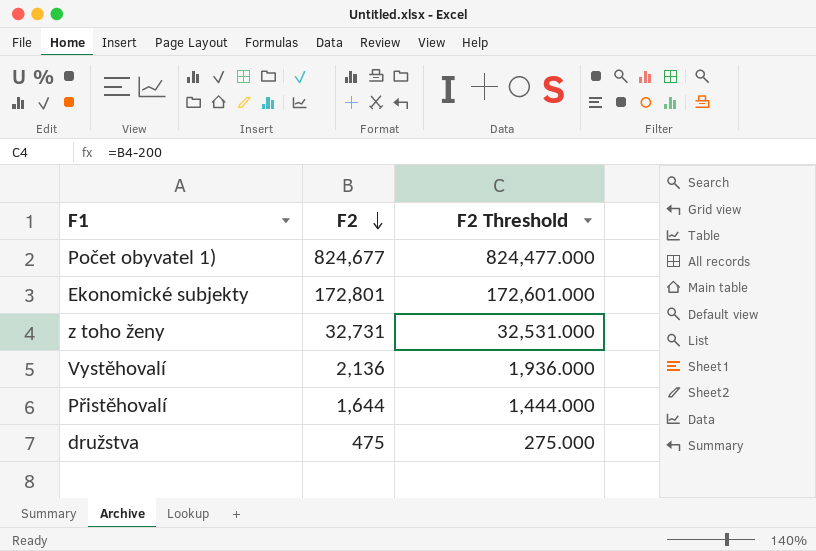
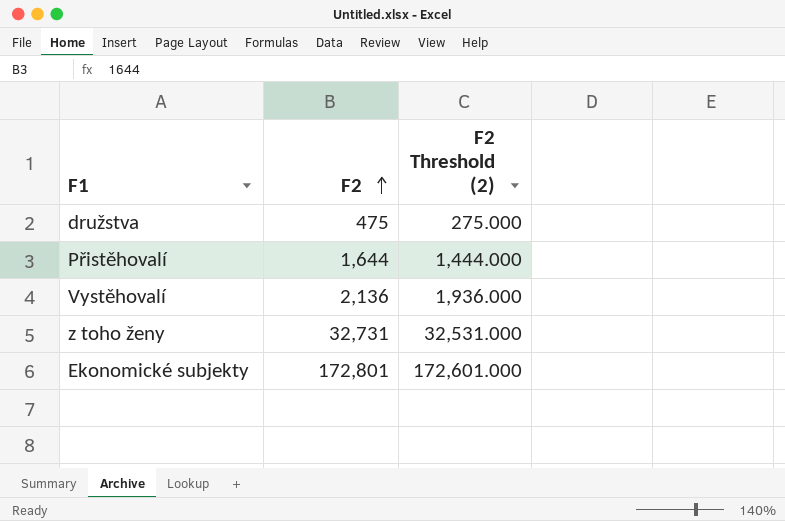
row order: F2 descending -> F2 ascending
column name: F2 Threshold -> F2 Threshold (2)
row Počet obyvatel 1): 824,677 | 824,477.000 -> none

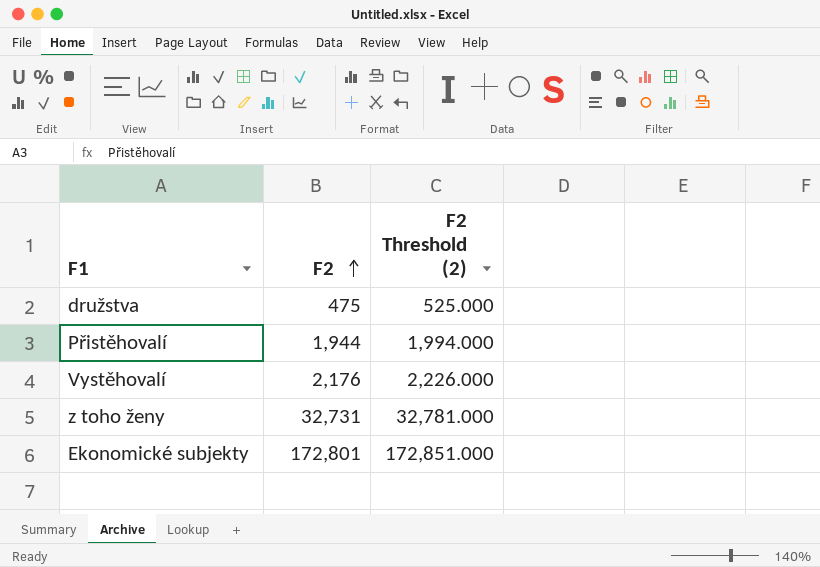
column F2 Threshold (2) | formula: [F2] - 200 -> [F2] + 50
Přistěhovalí | F2: 1,644 -> 1,944
Vystěhovalí | F2: 2,136 -> 2,176

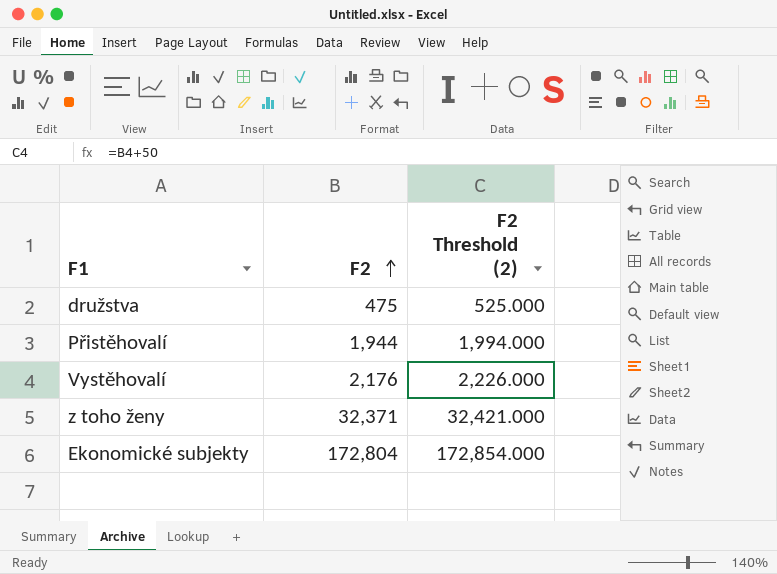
z toho ženy | F2: 32,731 -> 32,371
z toho ženy | F2 Threshold (2): 32,781.000 -> 32,421.000
Ekonomické subjekty | F2: 172,801 -> 172,804
Ekonomické subjekty | F2 Threshold (2): 172,851.000 -> 172,854.000

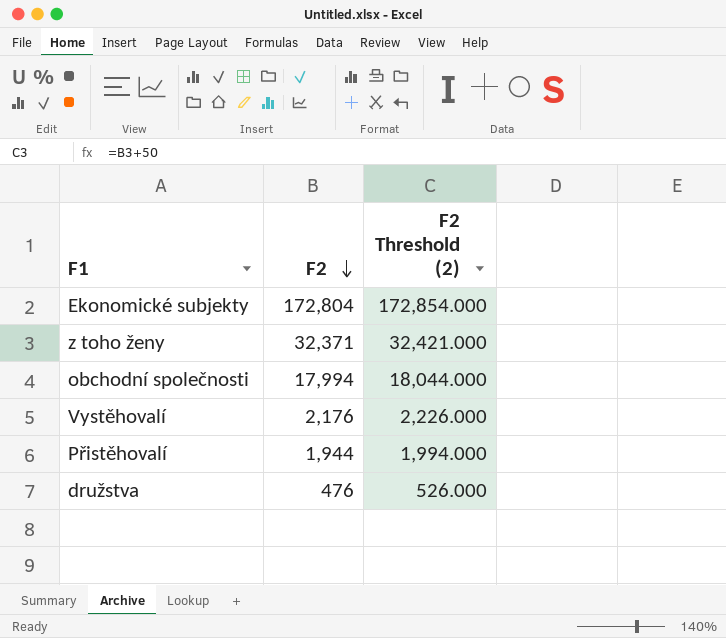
row order: F2 ascending -> F2 descending
row obchodní společnosti: none -> 17,994 | 18,044.000
družstva | F2: 475 -> 476
družstva | F2 Threshold (2): 525.000 -> 526.000

